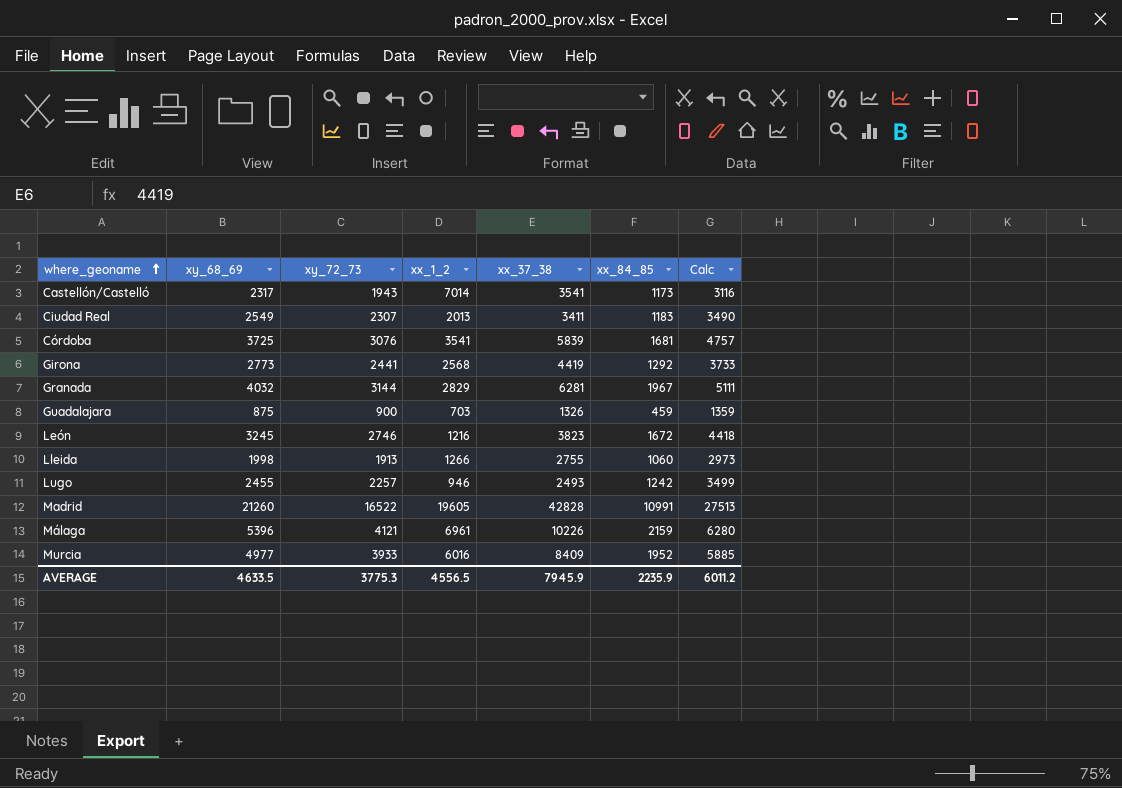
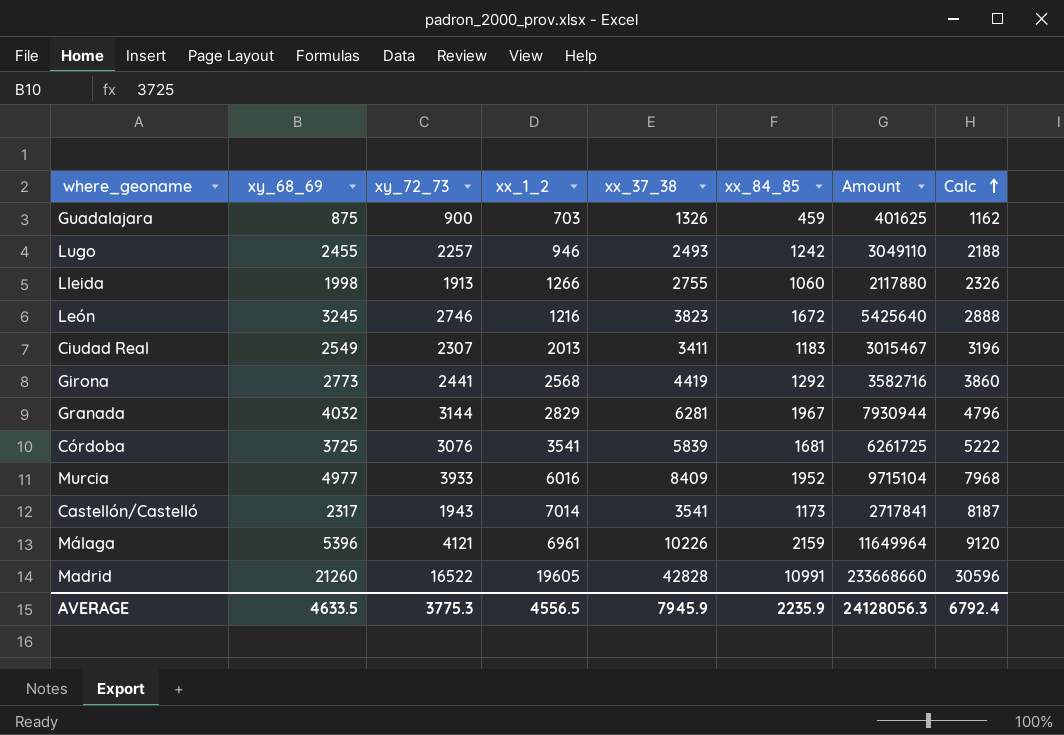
row order: where_geoname ascending -> Calc ascending
column Amount | formula: none -> [xy_68_69] * [xx_84_85]
column Calc | formula: [xy_72_73] + [xx_84_85] -> [xx_1_2] + [xx_84_85]
AVERAGE | Calc: 6011.2 -> 6792.4

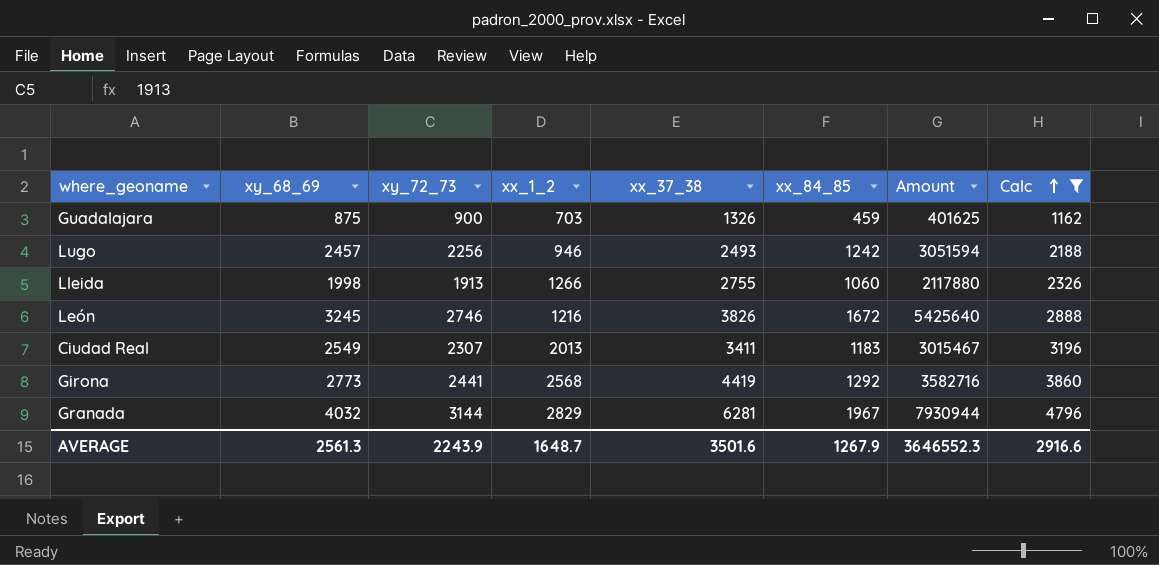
filter: none -> Calc <= 4796
Lugo | xy_68_69: 2455 -> 2457
Lugo | xy_72_73: 2257 -> 2256
Lugo | Amount: 3049110 -> 3051594
León | xx_37_38: 3823 -> 3826
AVERAGE | xy_68_69: 4633.5 -> 2561.3
AVERAGE | xy_72_73: 3775.3 -> 2243.9
AVERAGE | xx_1_2: 4556.5 -> 1648.7
AVERAGE | xx_37_38: 7945.9 -> 3501.6
AVERAGE | xx_84_85: 2235.9 -> 1267.9
AVERAGE | Amount: 24128056.3 -> 3646552.3
AVERAGE | Calc: 6792.4 -> 2916.6

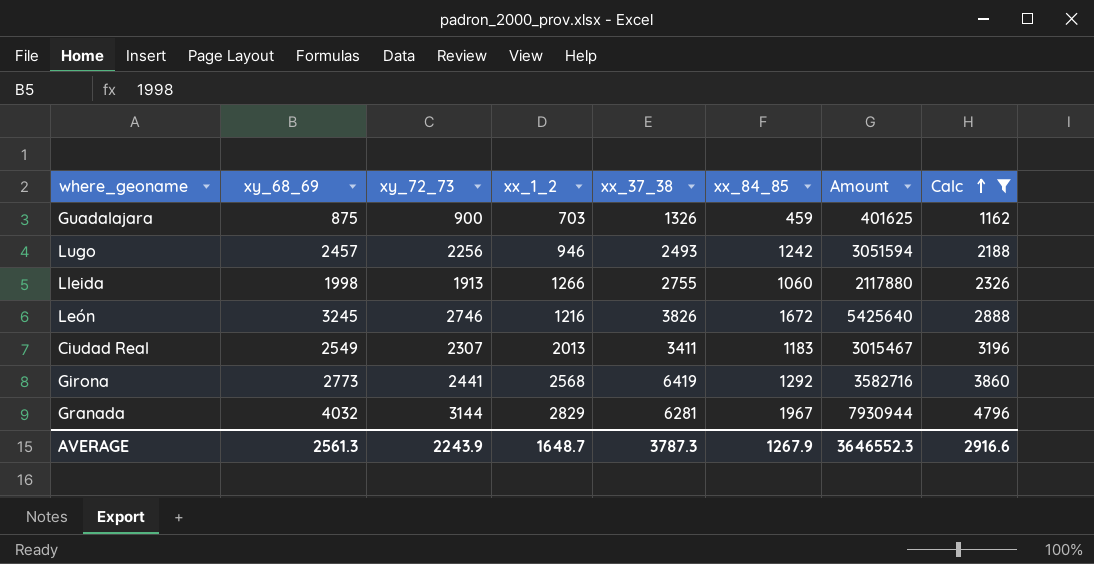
Girona | xx_37_38: 4419 -> 6419
AVERAGE | xx_37_38: 3501.6 -> 3787.3

